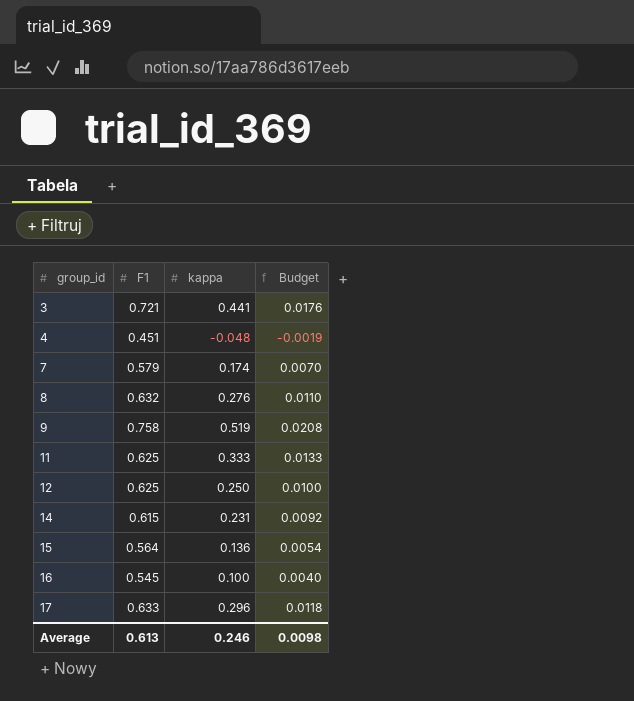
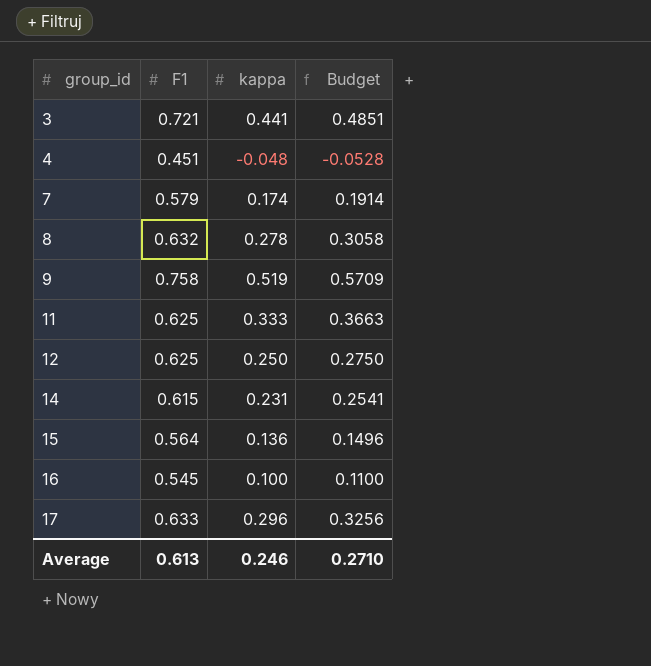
column Budget | formula: [kappa] * 0.04 -> [kappa] * 1.1
8 | kappa: 0.276 -> 0.278
Average | Budget: 0.0098 -> 0.2710

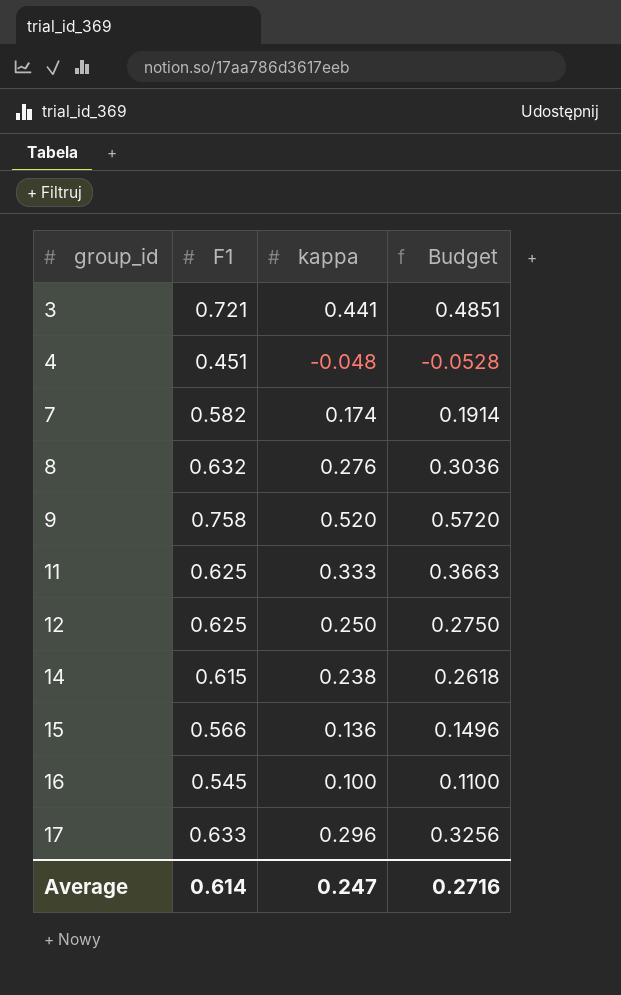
7 | F1: 0.579 -> 0.582
8 | kappa: 0.278 -> 0.276
8 | Budget: 0.3058 -> 0.3036
9 | kappa: 0.519 -> 0.520
9 | Budget: 0.5709 -> 0.5720
14 | kappa: 0.231 -> 0.238
14 | Budget: 0.2541 -> 0.2618
15 | F1: 0.564 -> 0.566
Average | F1: 0.613 -> 0.614
Average | kappa: 0.246 -> 0.247
Average | Budget: 0.2710 -> 0.2716

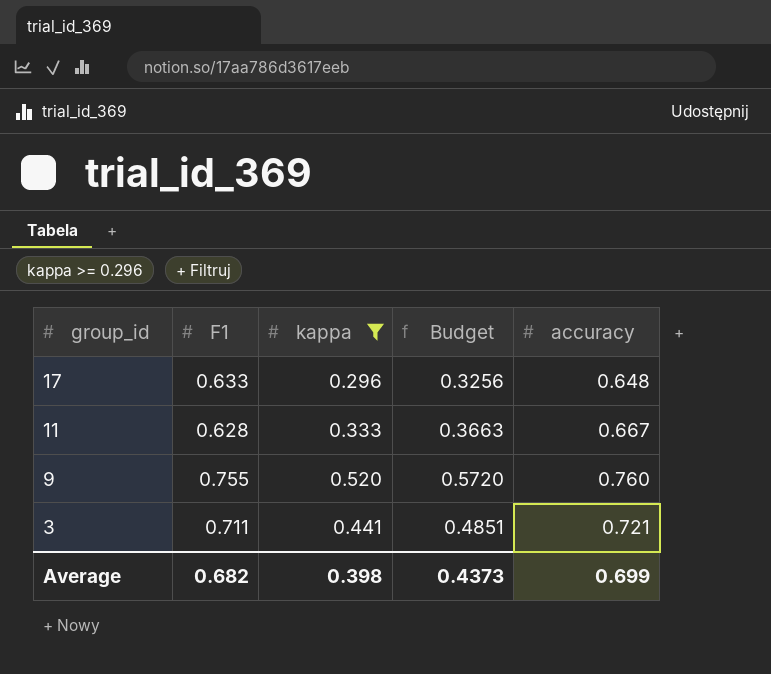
filter: none -> kappa >= 0.296
row order: group_id ascending -> group_id descending
column accuracy | position: none -> 5
11 | F1: 0.625 -> 0.628
9 | F1: 0.758 -> 0.755
3 | F1: 0.721 -> 0.711
Average | F1: 0.614 -> 0.682
Average | kappa: 0.247 -> 0.398
Average | Budget: 0.2716 -> 0.4373

